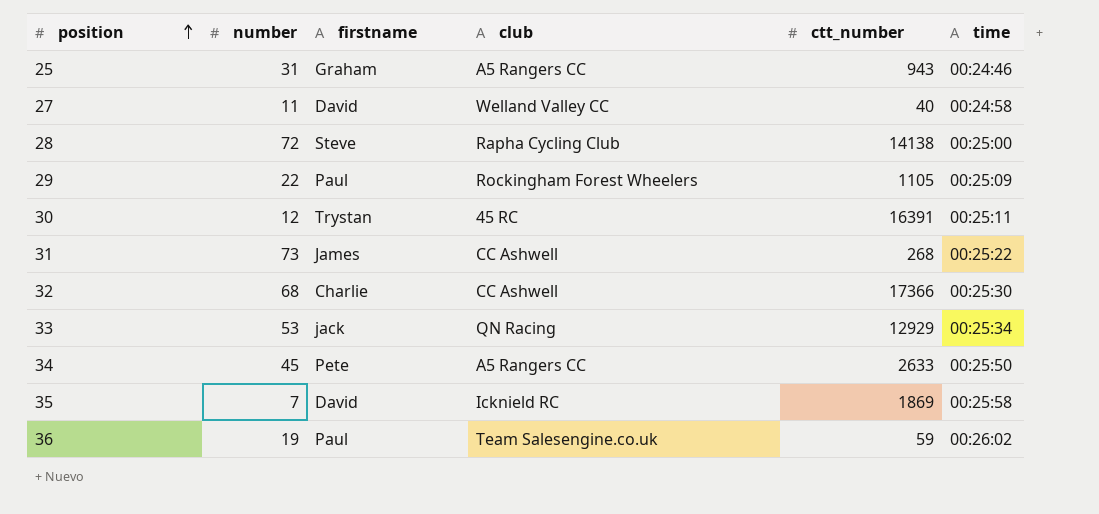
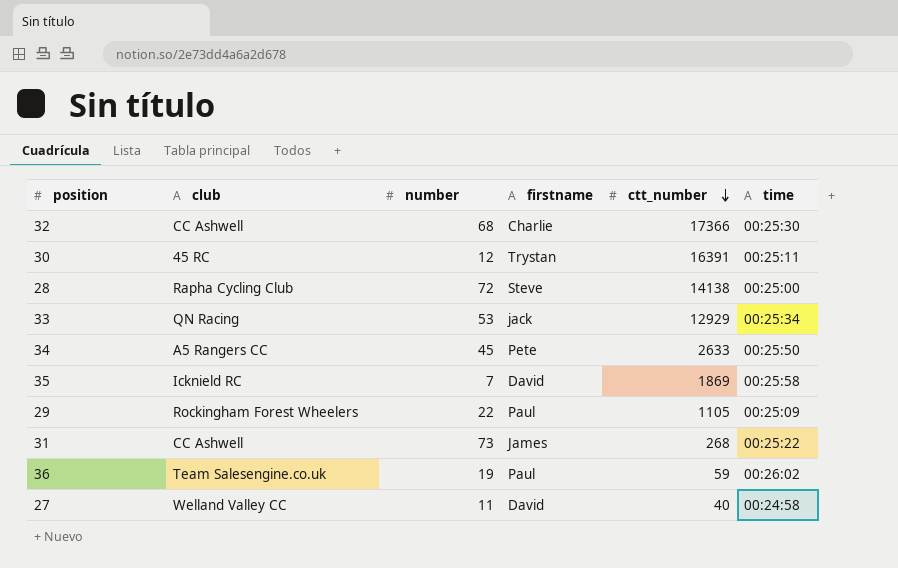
row order: position ascending -> ctt_number descending
column club | position: 4 -> 2
row 25: 31 | Graham | A5 Rangers CC | 943 | 00:24:46 -> none

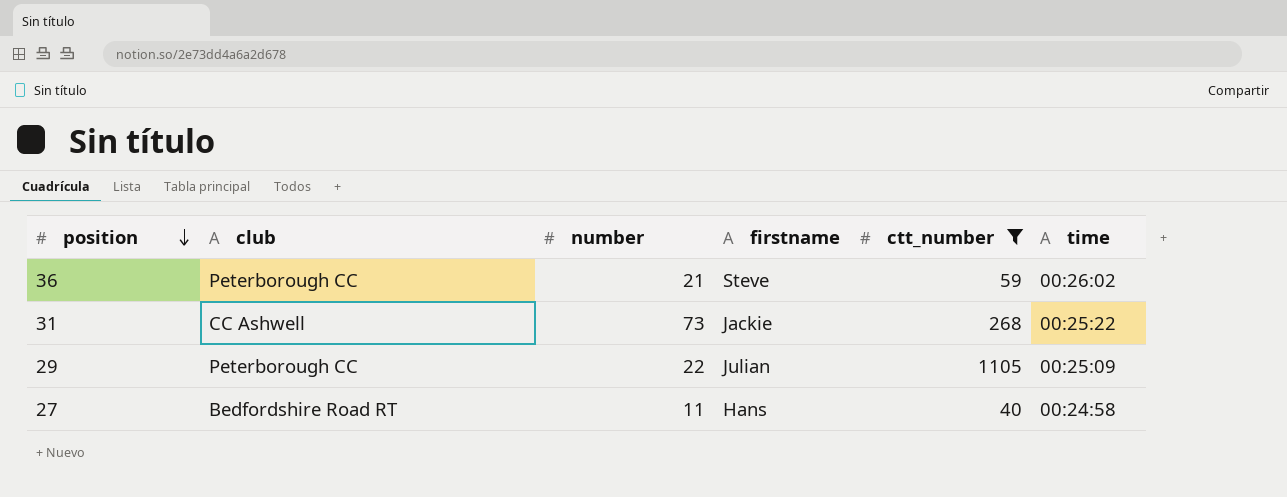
filter: none -> ctt_number <= 1105
row order: ctt_number descending -> position descending
36 | club: Team Salesengine.co.uk -> Peterborough CC
36 | number: 19 -> 21
36 | firstname: Paul -> Steve
31 | firstname: James -> Jackie
29 | club: Rockingham Forest Wheelers -> Peterborough CC
29 | firstname: Paul -> Julian
27 | club: Welland Valley CC -> Bedfordshire Road RT
27 | firstname: David -> Hans

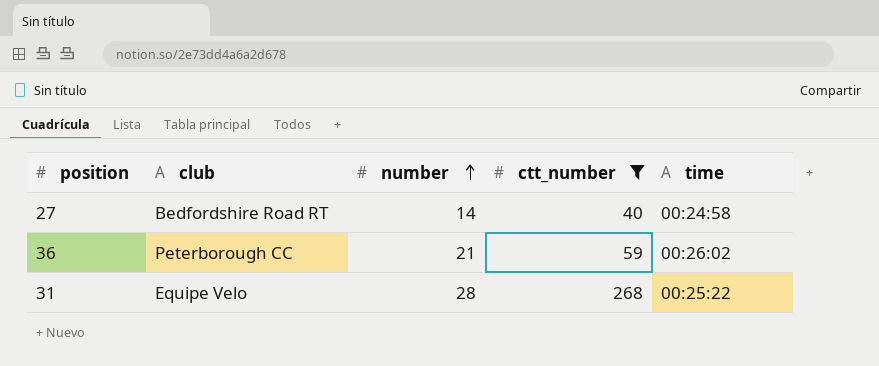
row order: position descending -> number ascending
column firstname | position: 4 -> none
row 29: Peterborough CC | 22 | Julian | 1105 | 00:25:09 -> none
27 | number: 11 -> 14
31 | club: CC Ashwell -> Equipe Velo
31 | number: 73 -> 28

